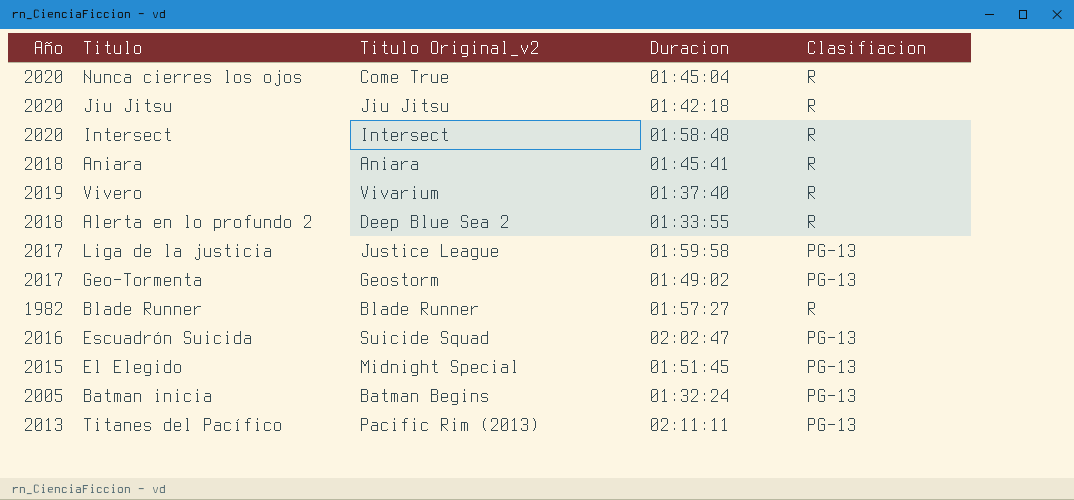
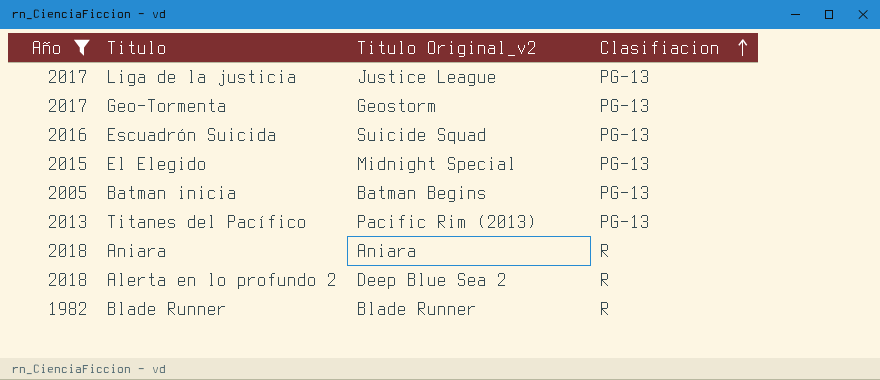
filter: none -> Año <= 2018
row order: none -> Clasifiacion ascending
column Duracion | position: 4 -> none

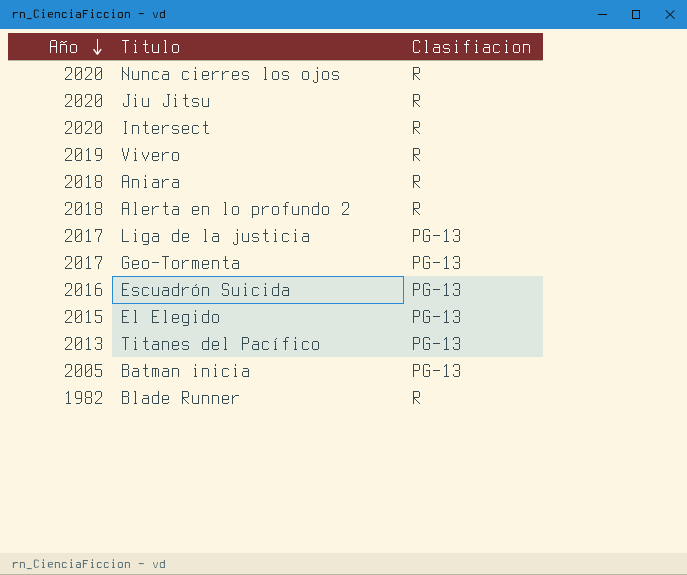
filter: Año <= 2018 -> none
row order: Clasifiacion ascending -> Año descending
column Titulo Original_v2 | position: 3 -> none

